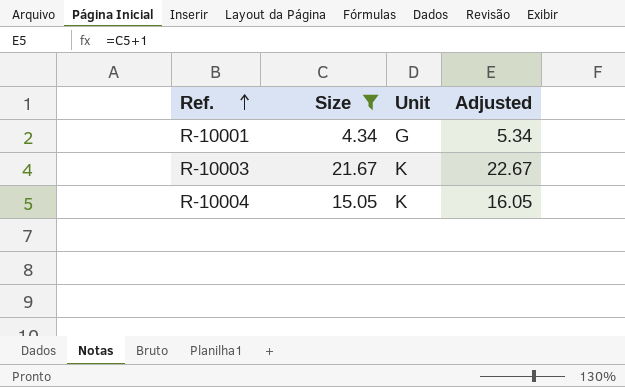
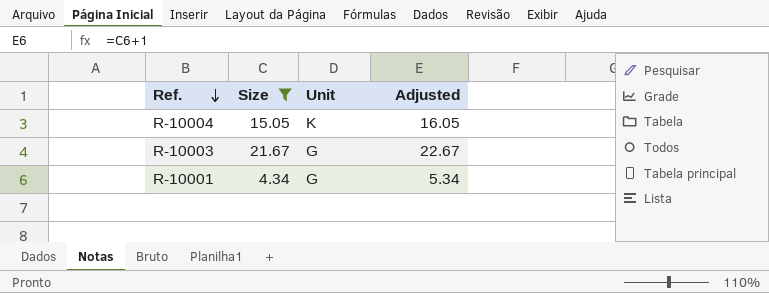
row order: Ref. ascending -> Ref. descending
R-10003 | Unit: K -> G

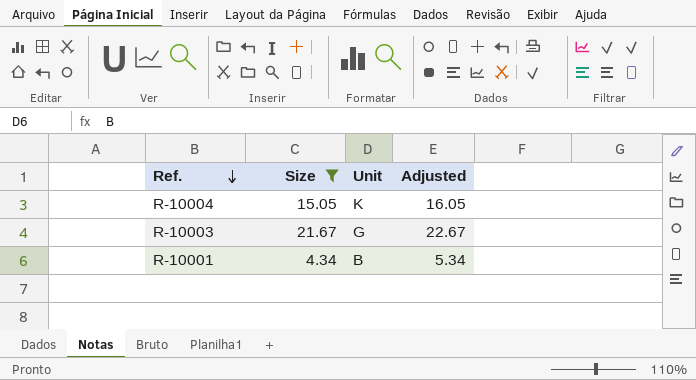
R-10001 | Unit: G -> B

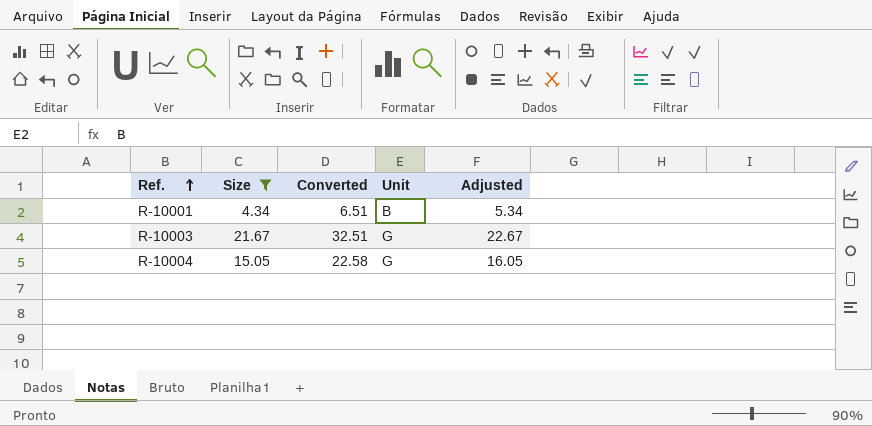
row order: Ref. descending -> Ref. ascending
column Converted | formula: none -> [Size] * 1.5
R-10004 | Unit: K -> G

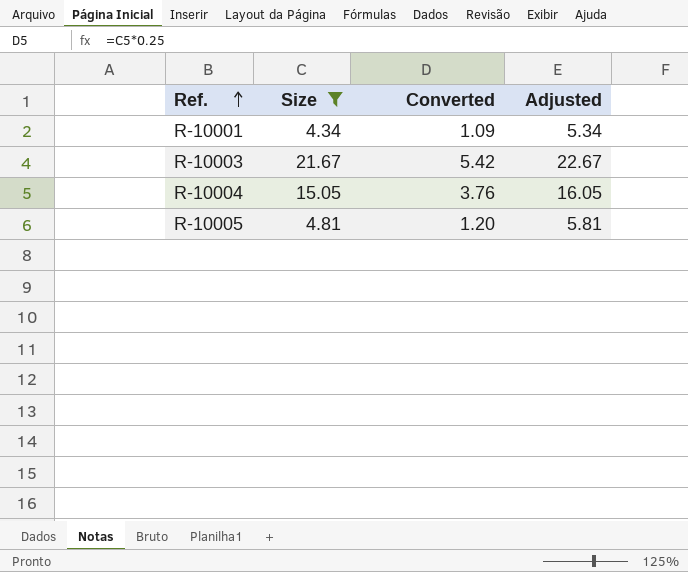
column Unit | position: 4 -> none
column Converted | formula: [Size] * 1.5 -> [Size] * 0.25
row R-10005: none -> 4.81 | 1.20 | 5.81

